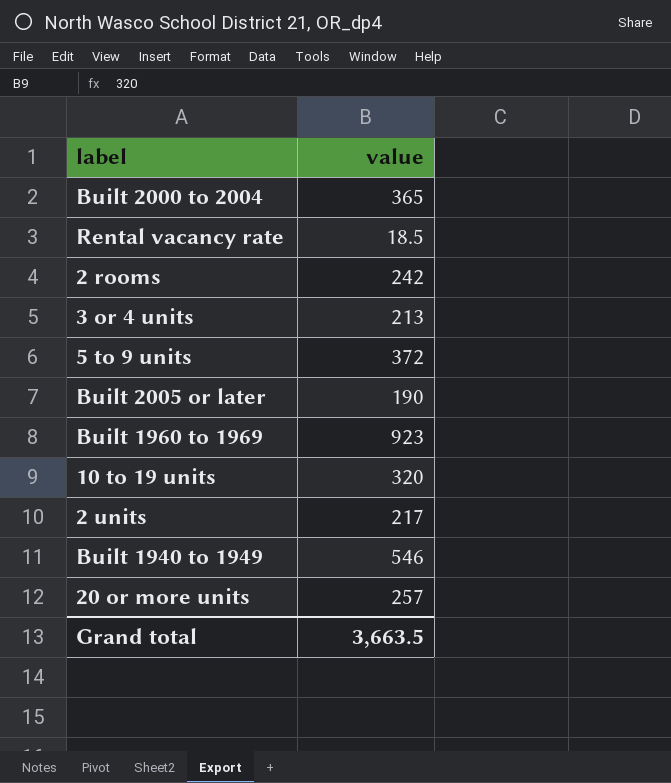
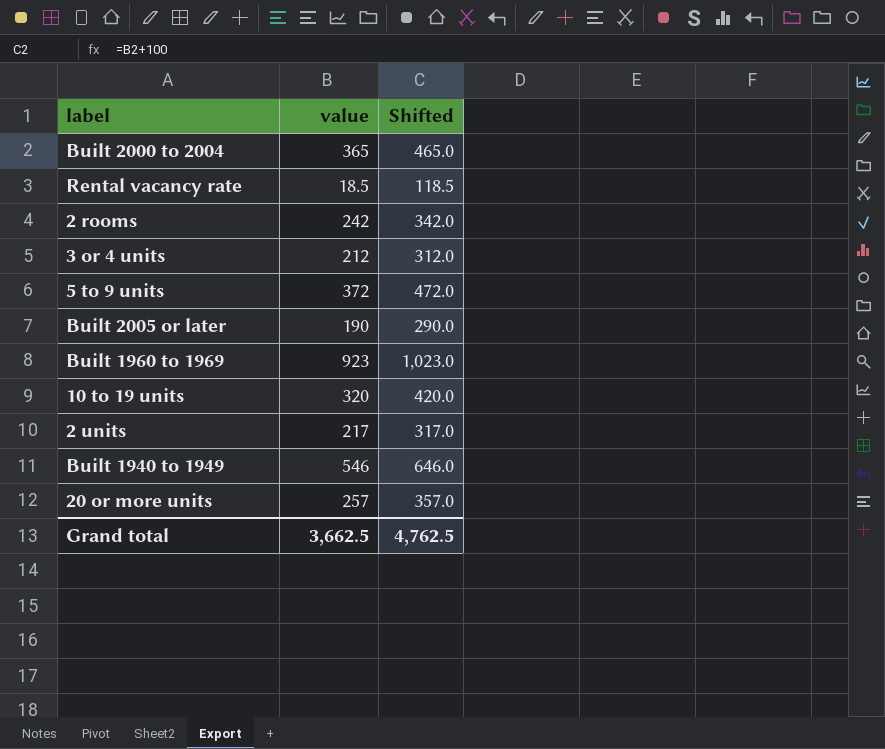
column Shifted | formula: none -> [value] + 100
3 or 4 units | value: 213 -> 212
Grand total | value: 3,663.5 -> 3,662.5

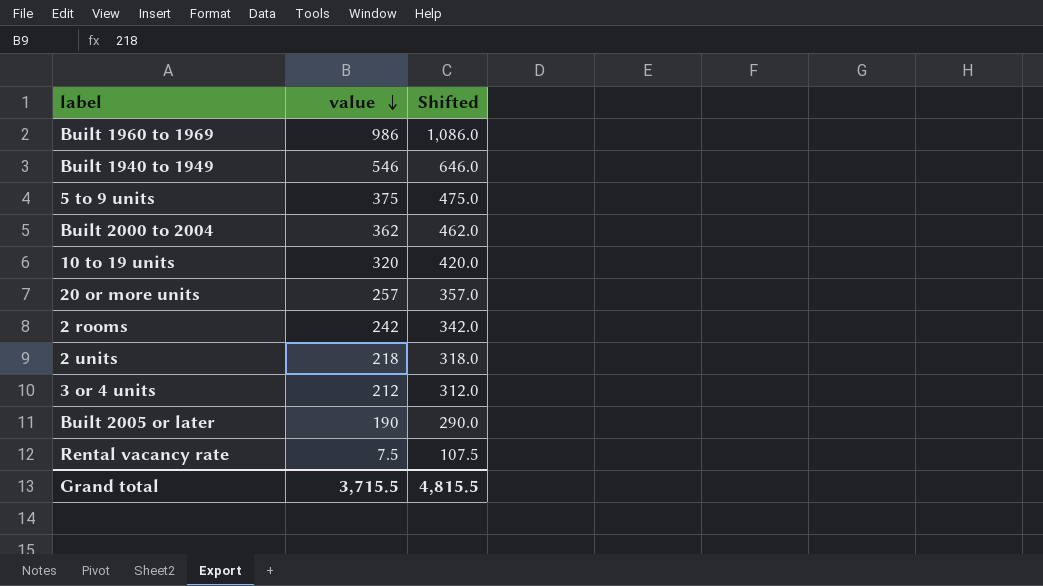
row order: none -> value descending
Built 1960 to 1969 | value: 923 -> 986
Built 1960 to 1969 | Shifted: 1,023.0 -> 1,086.0
5 to 9 units | value: 372 -> 375
5 to 9 units | Shifted: 472.0 -> 475.0
Built 2000 to 2004 | value: 365 -> 362
Built 2000 to 2004 | Shifted: 465.0 -> 462.0
2 units | value: 217 -> 218
2 units | Shifted: 317.0 -> 318.0
Rental vacancy rate | value: 18.5 -> 7.5
Rental vacancy rate | Shifted: 118.5 -> 107.5
Grand total | value: 3,662.5 -> 3,715.5
Grand total | Shifted: 4,762.5 -> 4,815.5

